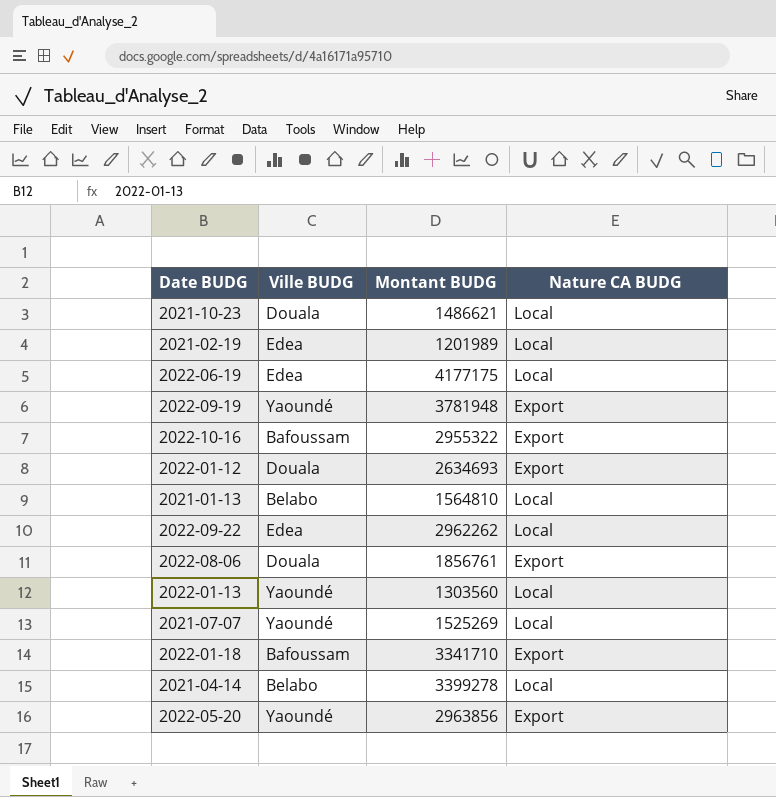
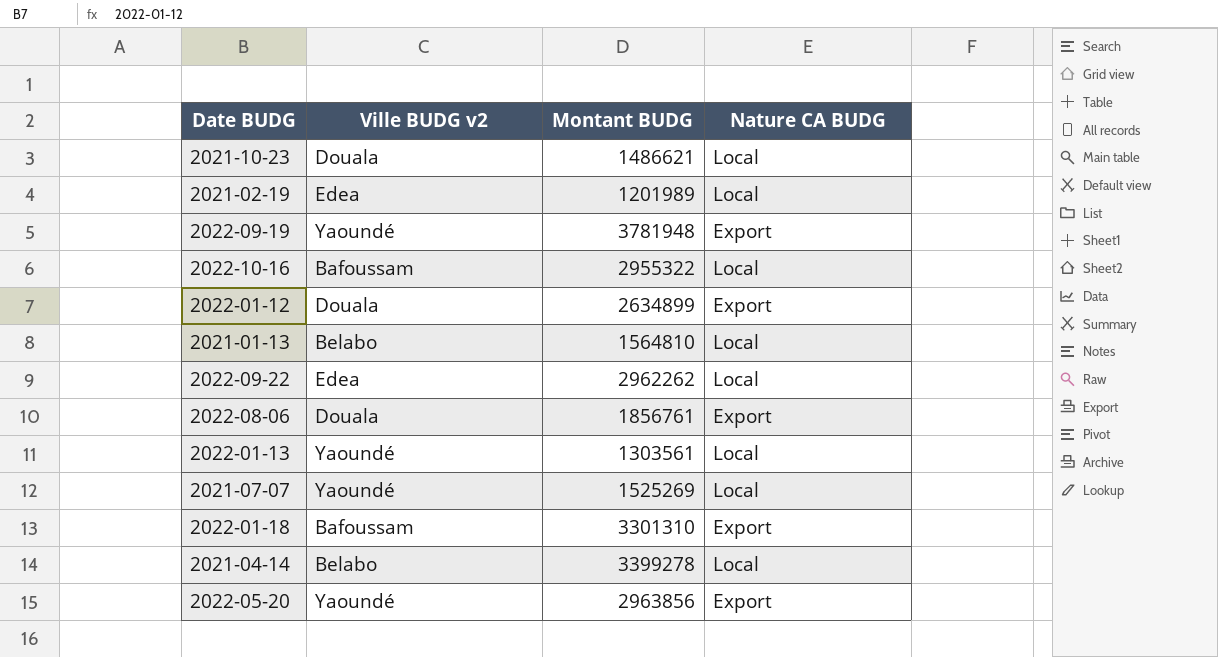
column name: Ville BUDG -> Ville BUDG v2
row 2022-06-19: Edea | 4177175 | Local -> none
2022-10-16 | Nature CA BUDG: Export -> Local
2022-01-12 | Montant BUDG: 2634693 -> 2634899
2022-01-13 | Montant BUDG: 1303560 -> 1303561
2022-01-18 | Montant BUDG: 3341710 -> 3301310

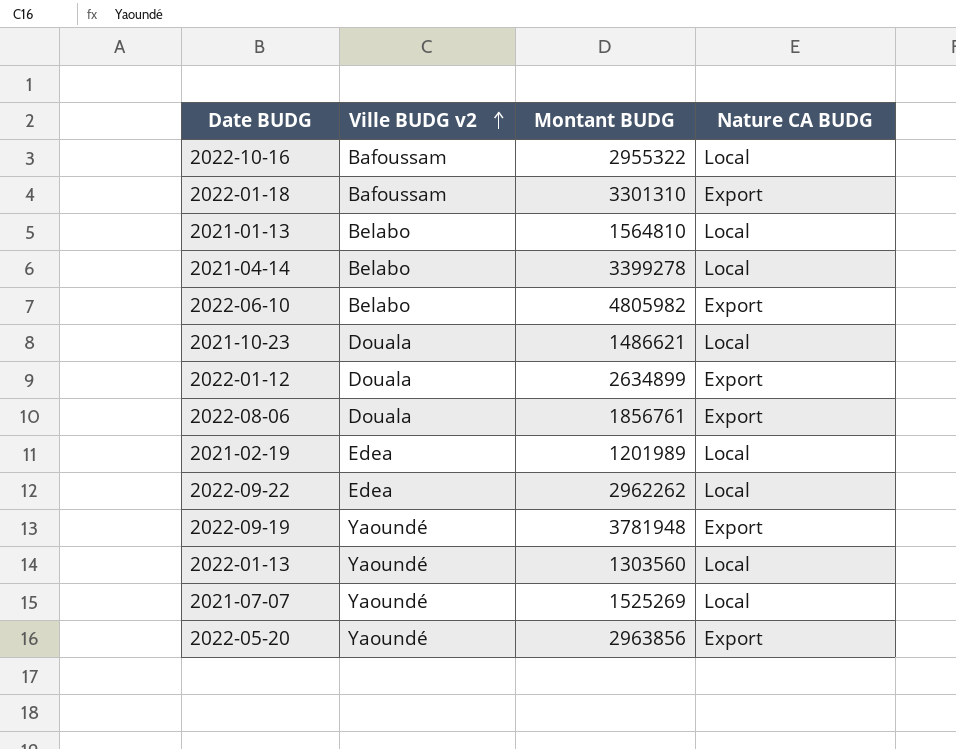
row order: none -> Ville BUDG v2 ascending
row 2022-06-10: none -> Belabo | 4805982 | Export
2022-01-13 | Montant BUDG: 1303561 -> 1303560

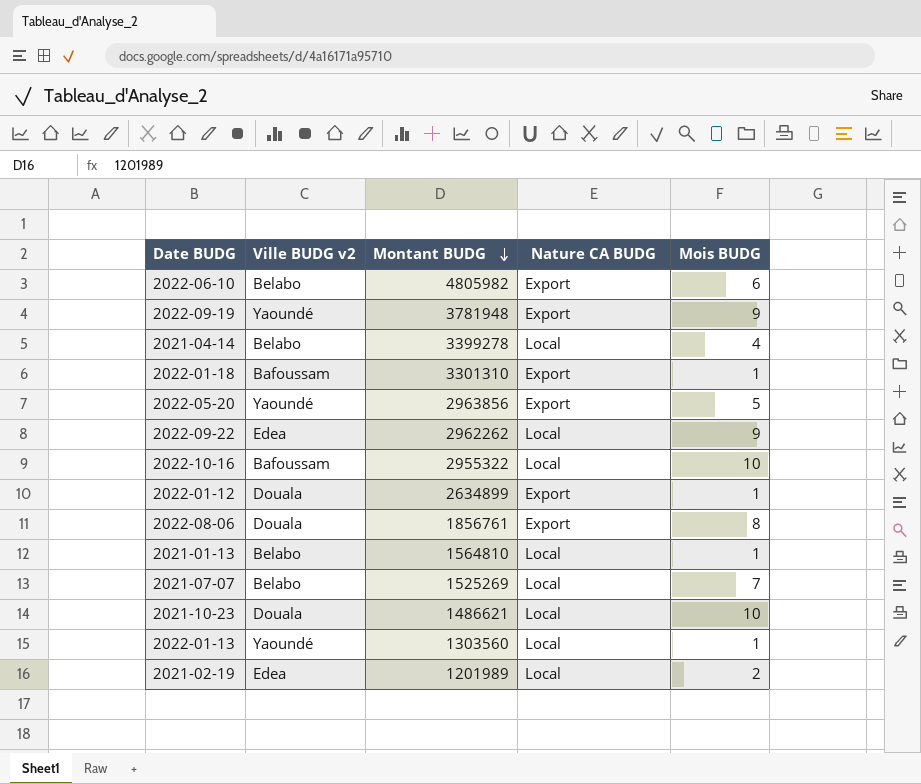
row order: Ville BUDG v2 ascending -> Montant BUDG descending
column Mois BUDG | position: none -> 5
2021-07-07 | Ville BUDG v2: Yaoundé -> Belabo

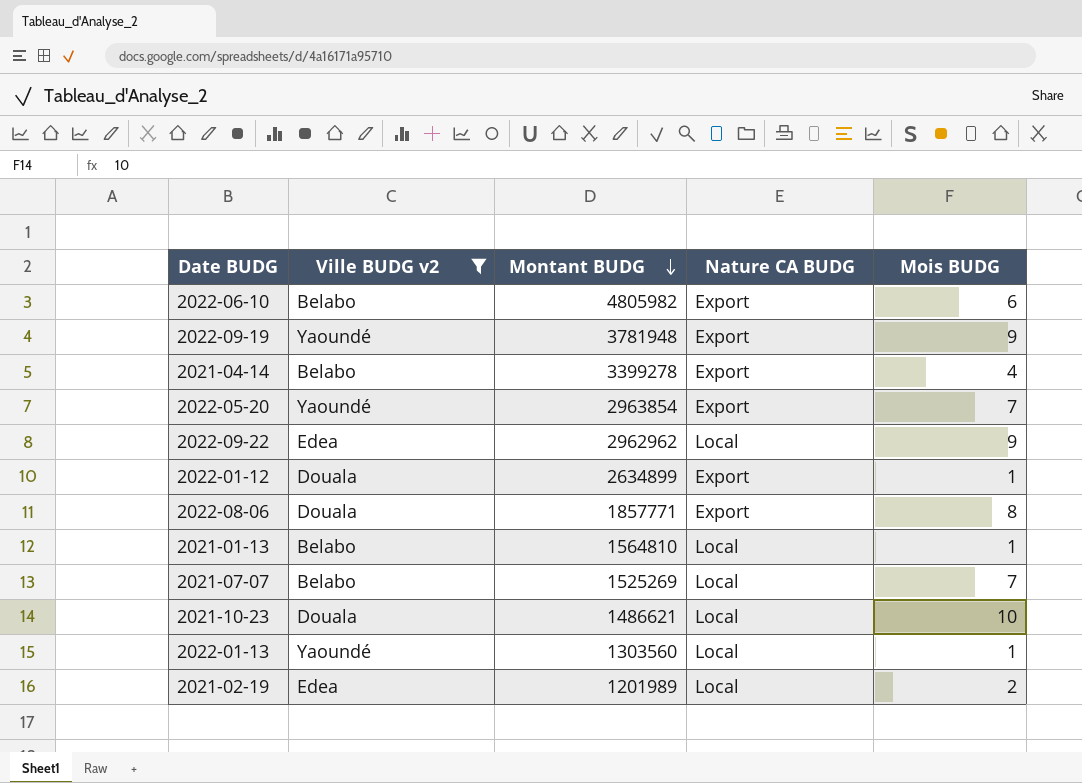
filter: none -> Ville BUDG v2 != Bafoussam
2021-04-14 | Nature CA BUDG: Local -> Export
2022-05-20 | Montant BUDG: 2963856 -> 2963854
2022-05-20 | Mois BUDG: 5 -> 7
2022-09-22 | Montant BUDG: 2962262 -> 2962962
2022-08-06 | Montant BUDG: 1856761 -> 1857771

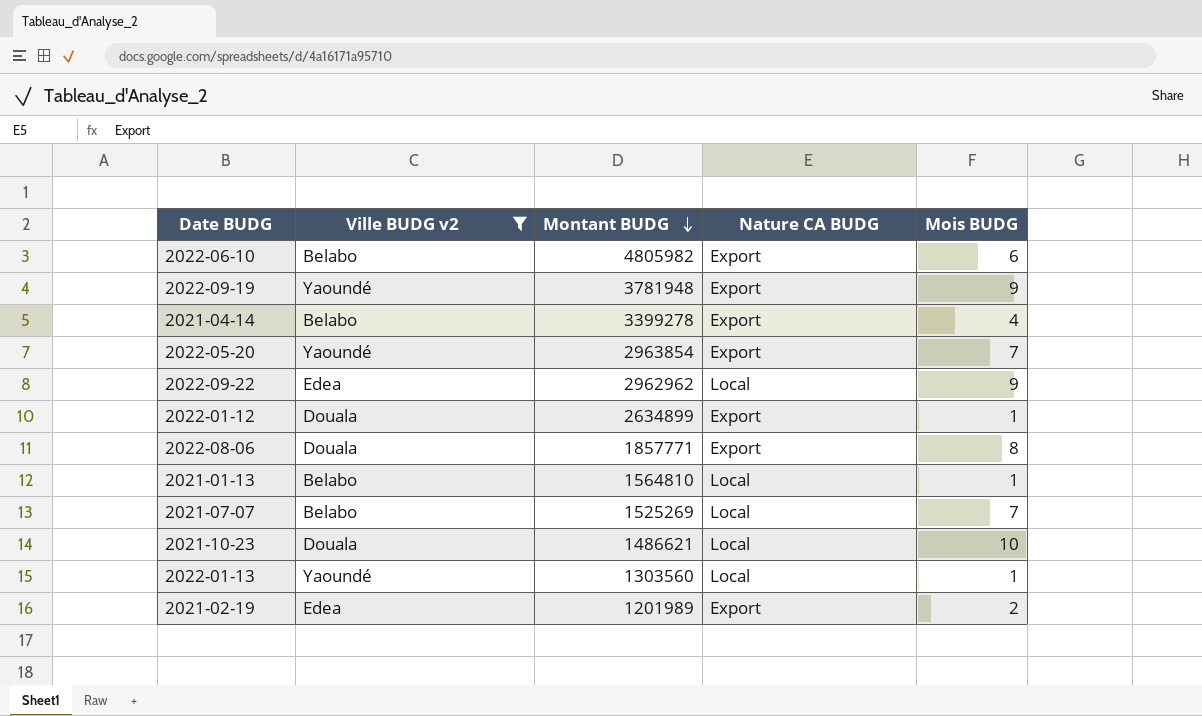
2021-02-19 | Nature CA BUDG: Local -> Export

